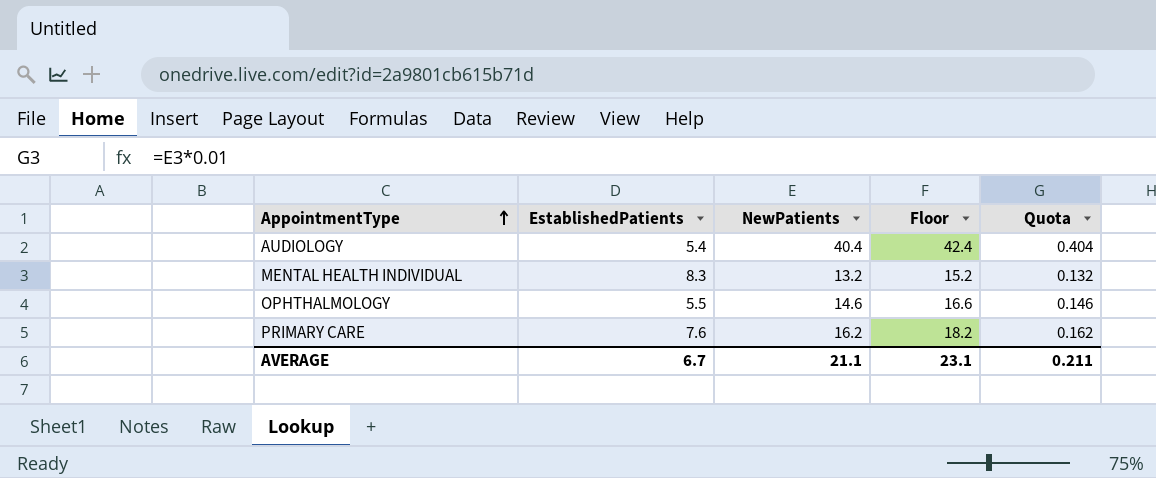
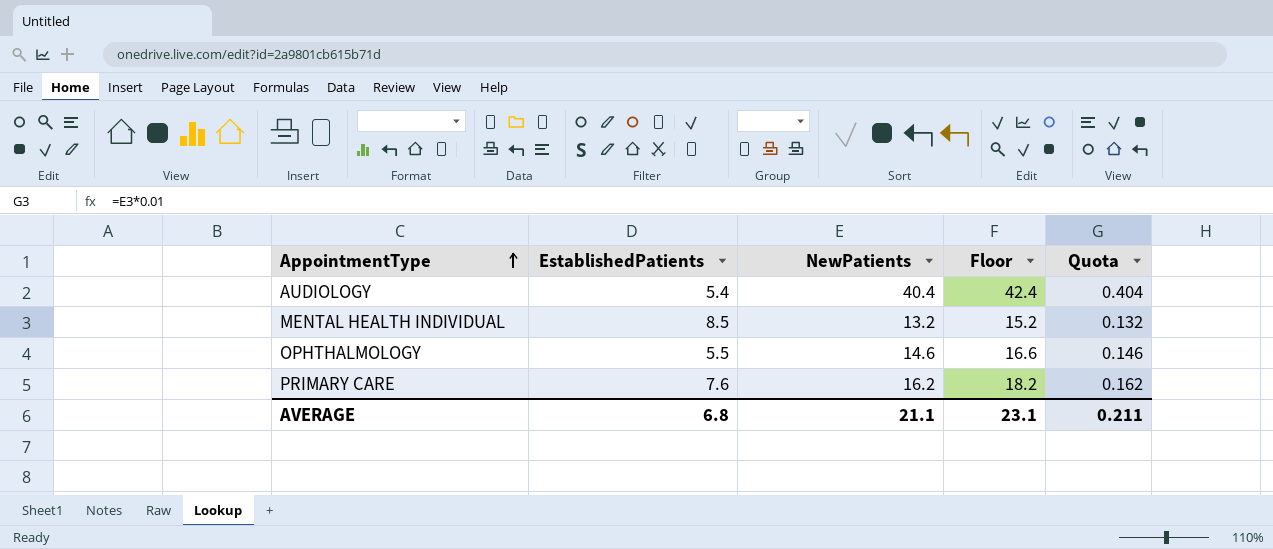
MENTAL HEALTH INDIVIDUAL | EstablishedPatients: 8.3 -> 8.5
AVERAGE | EstablishedPatients: 6.7 -> 6.8

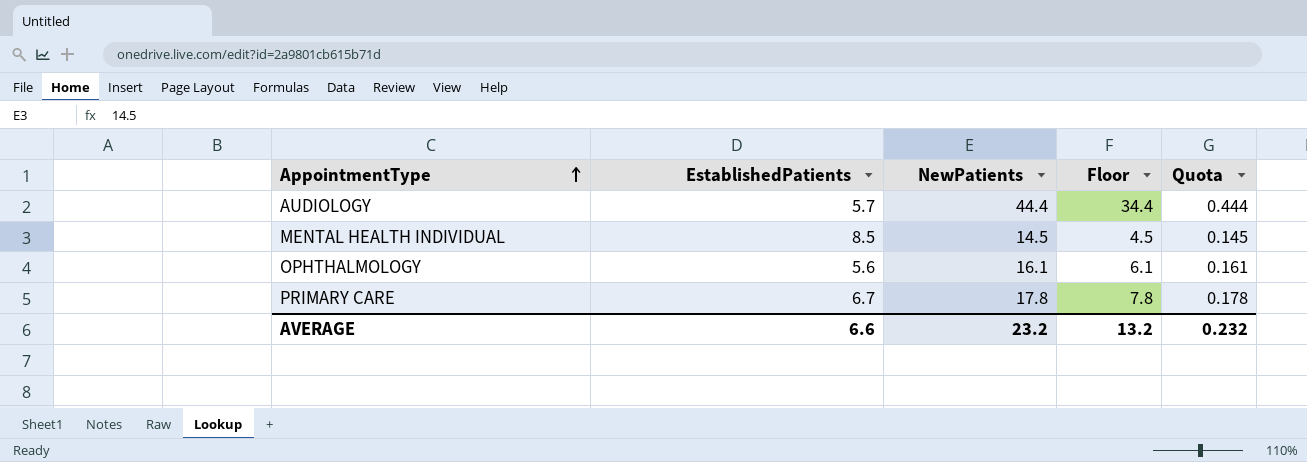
column Floor | formula: [NewPatients] + 2 -> [NewPatients] - 10
AUDIOLOGY | EstablishedPatients: 5.4 -> 5.7
AUDIOLOGY | NewPatients: 40.4 -> 44.4
AUDIOLOGY | Quota: 0.404 -> 0.444
MENTAL HEALTH INDIVIDUAL | NewPatients: 13.2 -> 14.5
MENTAL HEALTH INDIVIDUAL | Quota: 0.132 -> 0.145
OPHTHALMOLOGY | EstablishedPatients: 5.5 -> 5.6
OPHTHALMOLOGY | NewPatients: 14.6 -> 16.1
OPHTHALMOLOGY | Quota: 0.146 -> 0.161
PRIMARY CARE | EstablishedPatients: 7.6 -> 6.7
PRIMARY CARE | NewPatients: 16.2 -> 17.8
PRIMARY CARE | Quota: 0.162 -> 0.178
AVERAGE | EstablishedPatients: 6.8 -> 6.6
AVERAGE | NewPatients: 21.1 -> 23.2
AVERAGE | Floor: 23.1 -> 13.2
AVERAGE | Quota: 0.211 -> 0.232

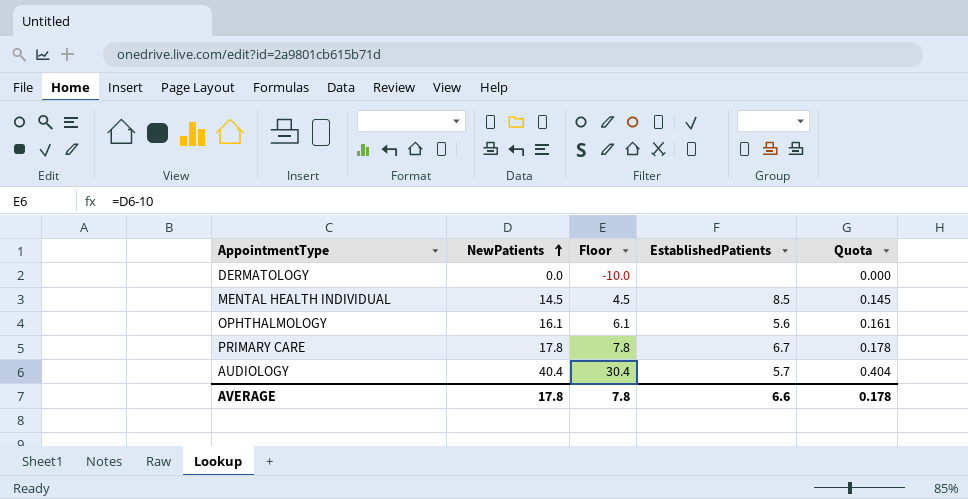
row order: AppointmentType ascending -> NewPatients ascending
column EstablishedPatients | position: 2 -> 4
row DERMATOLOGY: none -> 0.0 | -10.0 | none | 0.000
AUDIOLOGY | NewPatients: 44.4 -> 40.4
AUDIOLOGY | Floor: 34.4 -> 30.4
AUDIOLOGY | Quota: 0.444 -> 0.404
AVERAGE | NewPatients: 23.2 -> 17.8
AVERAGE | Floor: 13.2 -> 7.8
AVERAGE | Quota: 0.232 -> 0.178

